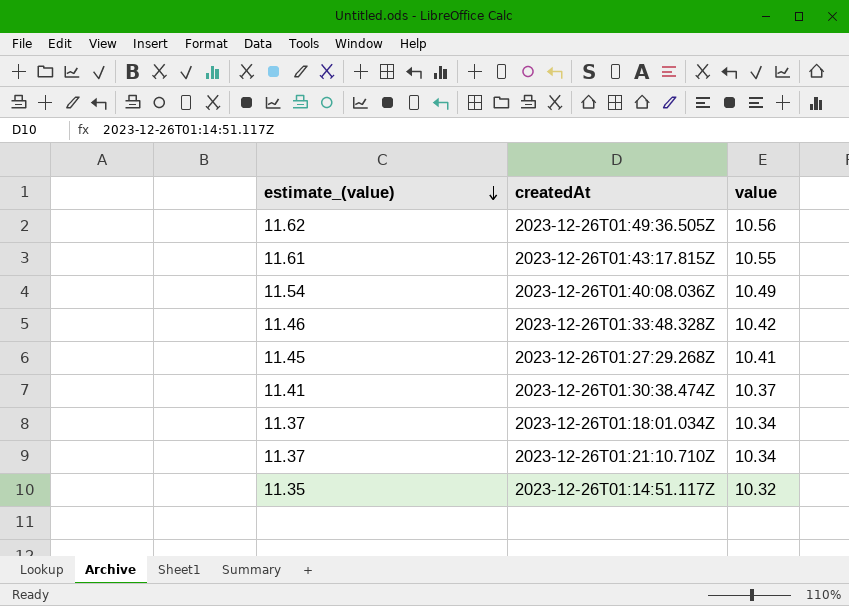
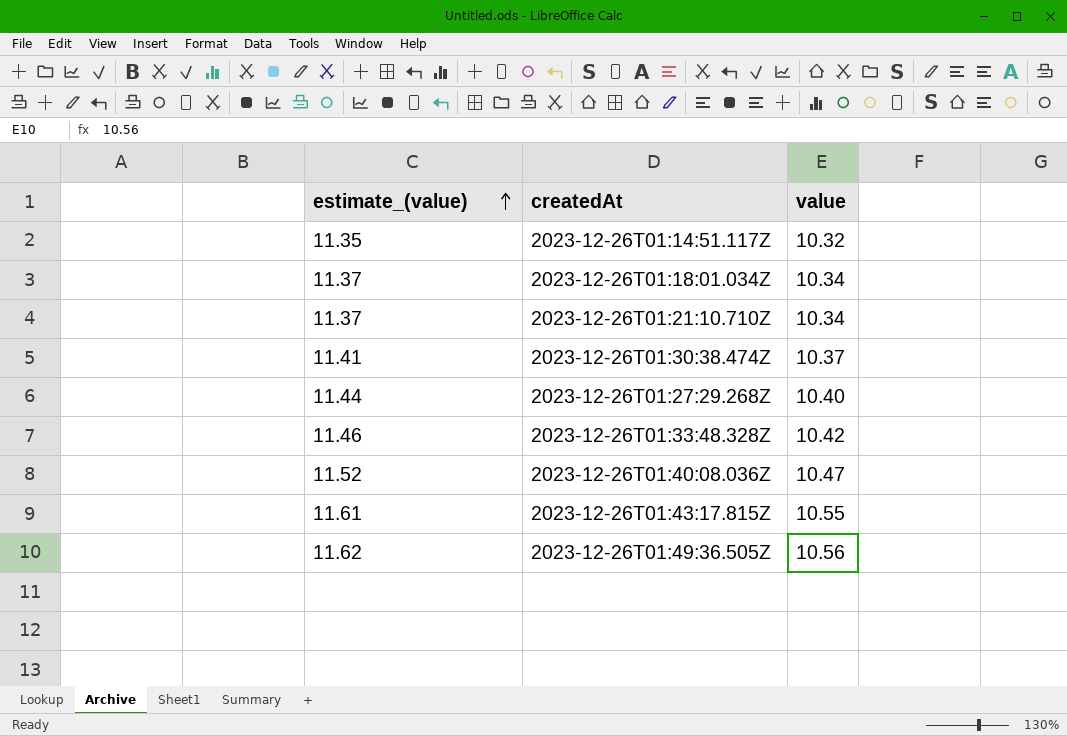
row order: estimate_(value) descending -> estimate_(value) ascending
2023-12-26T01:27:29.268Z | estimate_(value): 11.45 -> 11.44
2023-12-26T01:27:29.268Z | value: 10.41 -> 10.40
2023-12-26T01:40:08.036Z | estimate_(value): 11.54 -> 11.52
2023-12-26T01:40:08.036Z | value: 10.49 -> 10.47

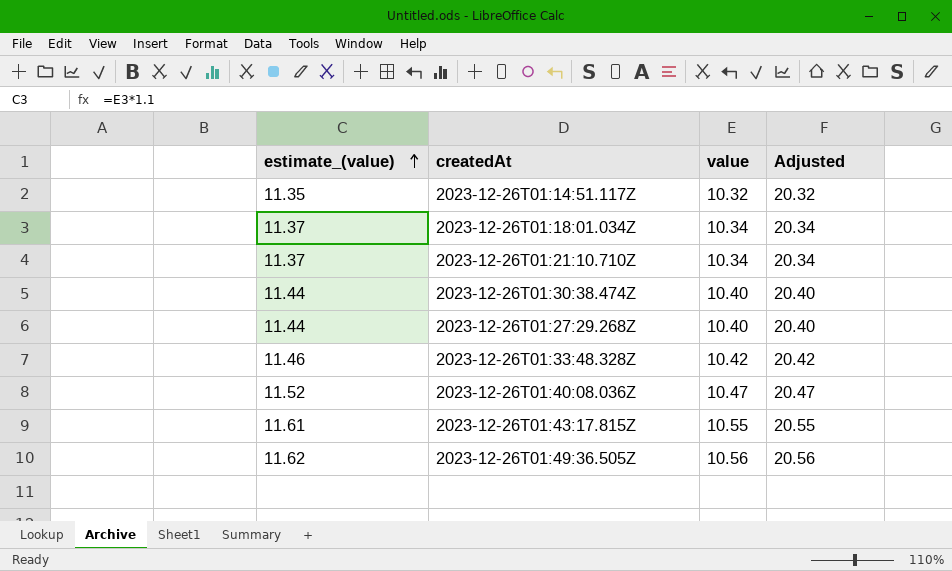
column Adjusted | formula: none -> [value] + 10
2023-12-26T01:30:38.474Z | estimate_(value): 11.41 -> 11.44
2023-12-26T01:30:38.474Z | value: 10.37 -> 10.40

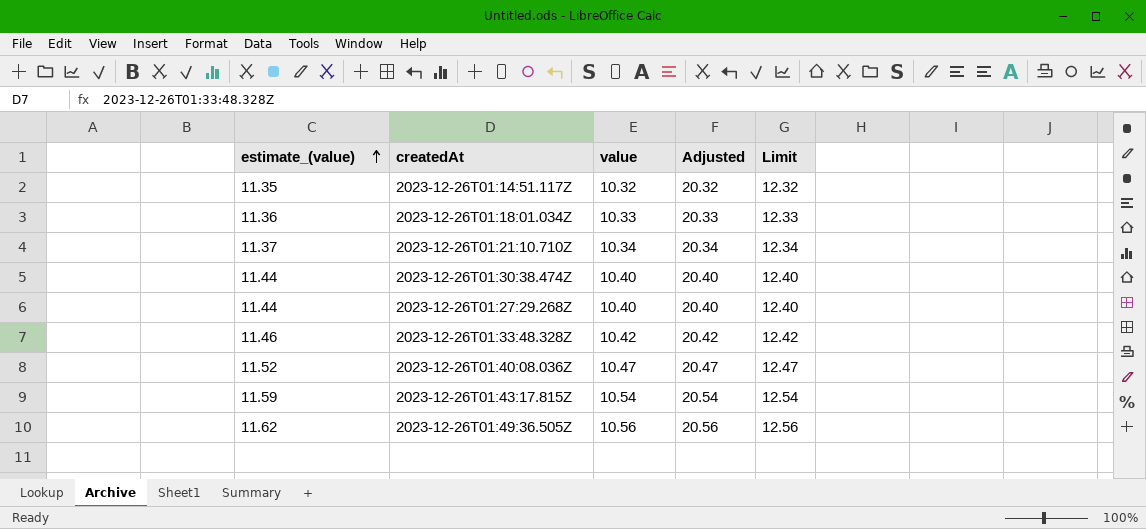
column Limit | formula: none -> [value] + 2
2023-12-26T01:18:01.034Z | estimate_(value): 11.37 -> 11.36
2023-12-26T01:18:01.034Z | value: 10.34 -> 10.33
2023-12-26T01:18:01.034Z | Adjusted: 20.34 -> 20.33
2023-12-26T01:43:17.815Z | estimate_(value): 11.61 -> 11.59
2023-12-26T01:43:17.815Z | value: 10.55 -> 10.54
2023-12-26T01:43:17.815Z | Adjusted: 20.55 -> 20.54

